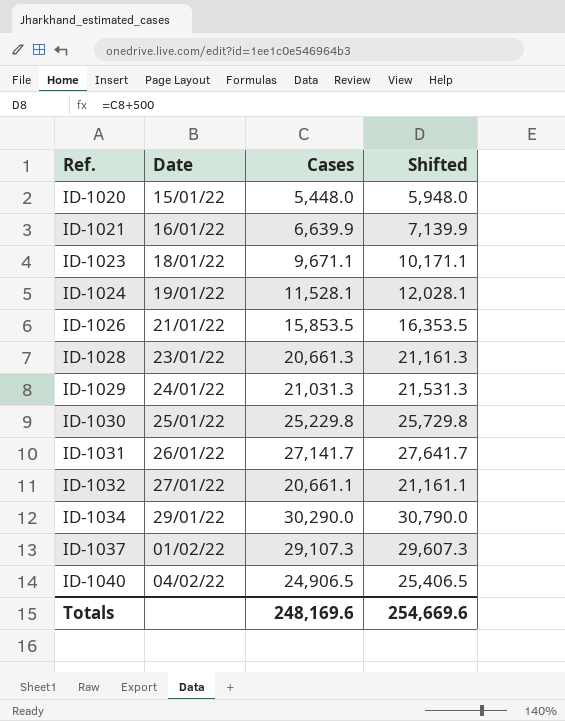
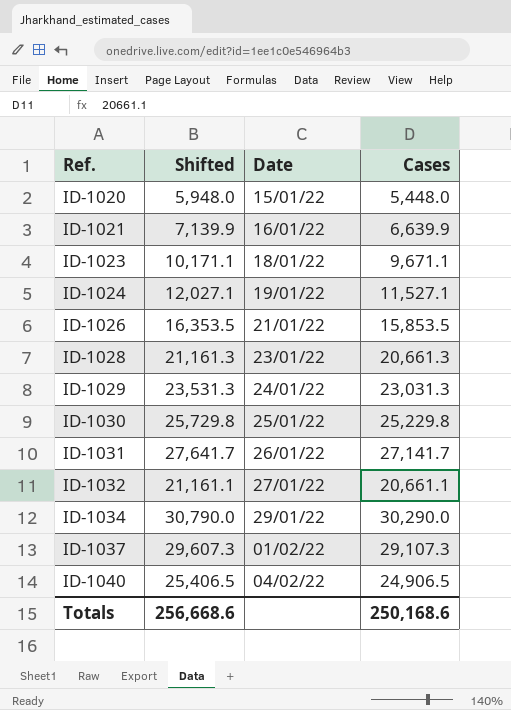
column Shifted | position: 4 -> 2
ID-1024 | Shifted: 12,028.1 -> 12,027.1
ID-1024 | Cases: 11,528.1 -> 11,527.1
ID-1029 | Shifted: 21,531.3 -> 23,531.3
ID-1029 | Cases: 21,031.3 -> 23,031.3
Totals | Shifted: 254,669.6 -> 256,668.6
Totals | Cases: 248,169.6 -> 250,168.6

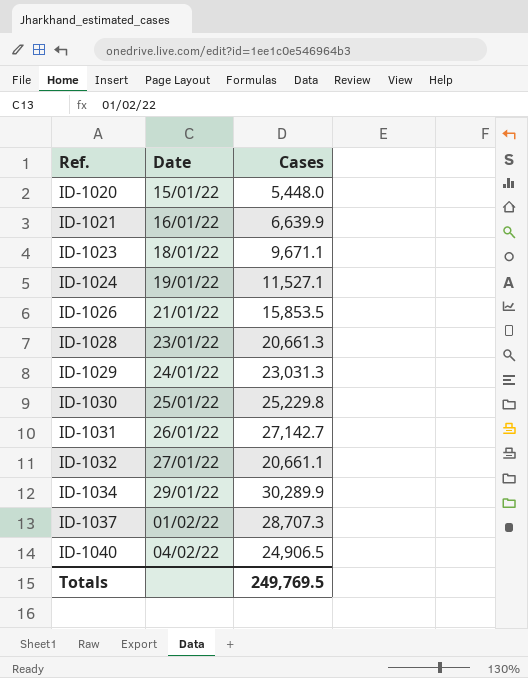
column Shifted | formula: [Cases] + 500 -> none
ID-1031 | Cases: 27,141.7 -> 27,142.7
ID-1034 | Cases: 30,290.0 -> 30,289.9
ID-1037 | Cases: 29,107.3 -> 28,707.3
Totals | Cases: 250,168.6 -> 249,769.5

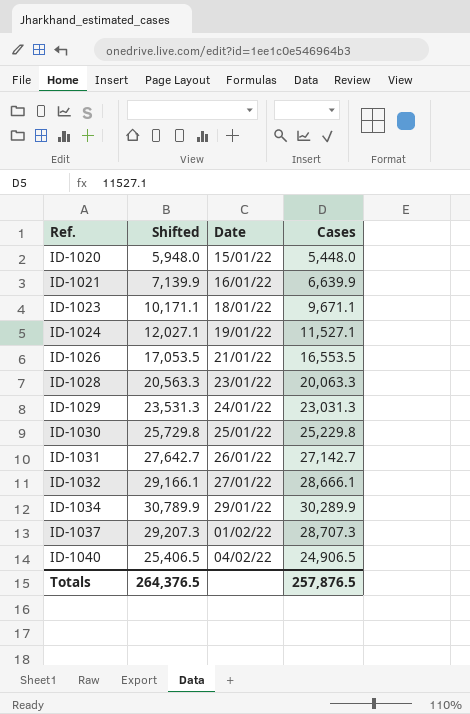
column Shifted | formula: none -> [Cases] + 500
ID-1026 | Cases: 15,853.5 -> 16,553.5
ID-1028 | Cases: 20,661.3 -> 20,063.3
ID-1032 | Cases: 20,661.1 -> 28,666.1
Totals | Cases: 249,769.5 -> 257,876.5

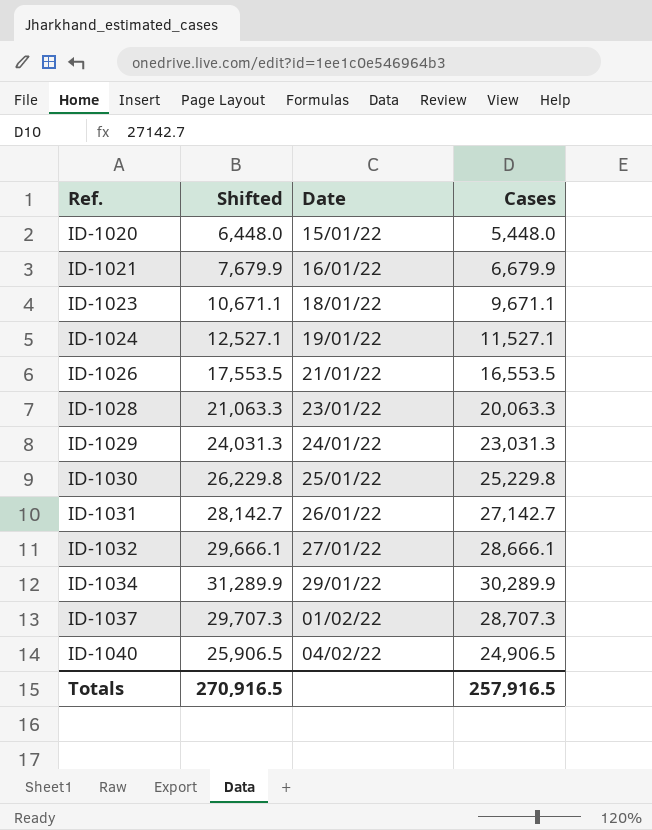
column Shifted | formula: [Cases] + 500 -> [Cases] + 1000
ID-1021 | Cases: 6,639.9 -> 6,679.9
Totals | Shifted: 264,376.5 -> 270,916.5
Totals | Cases: 257,876.5 -> 257,916.5

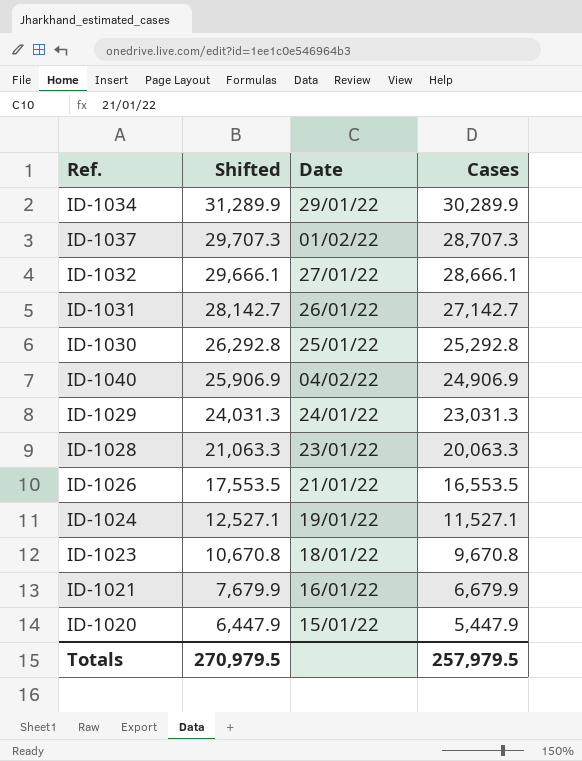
row order: Ref. ascending -> Shifted descending
ID-1030 | Shifted: 26,229.8 -> 26,292.8
ID-1030 | Cases: 25,229.8 -> 25,292.8
ID-1040 | Shifted: 25,906.5 -> 25,906.9
ID-1040 | Cases: 24,906.5 -> 24,906.9
ID-1023 | Shifted: 10,671.1 -> 10,670.8
ID-1023 | Cases: 9,671.1 -> 9,670.8
ID-1020 | Shifted: 6,448.0 -> 6,447.9
ID-1020 | Cases: 5,448.0 -> 5,447.9
Totals | Shifted: 270,916.5 -> 270,979.5
Totals | Cases: 257,916.5 -> 257,979.5

